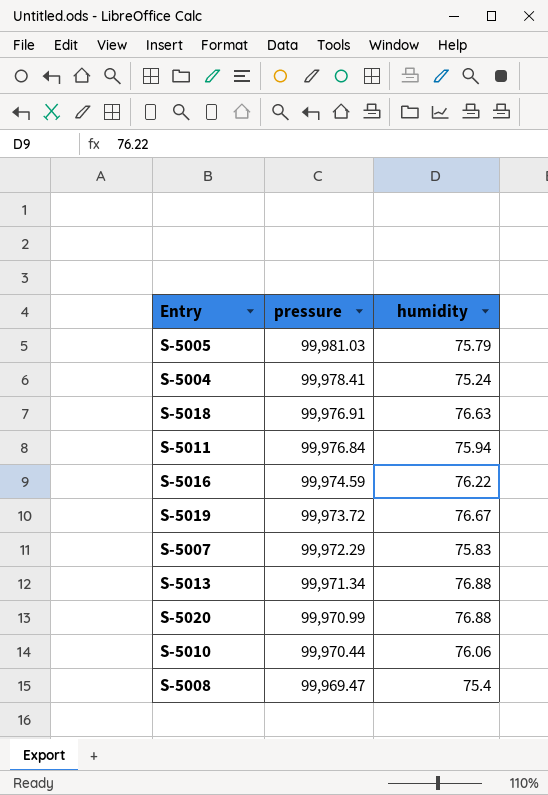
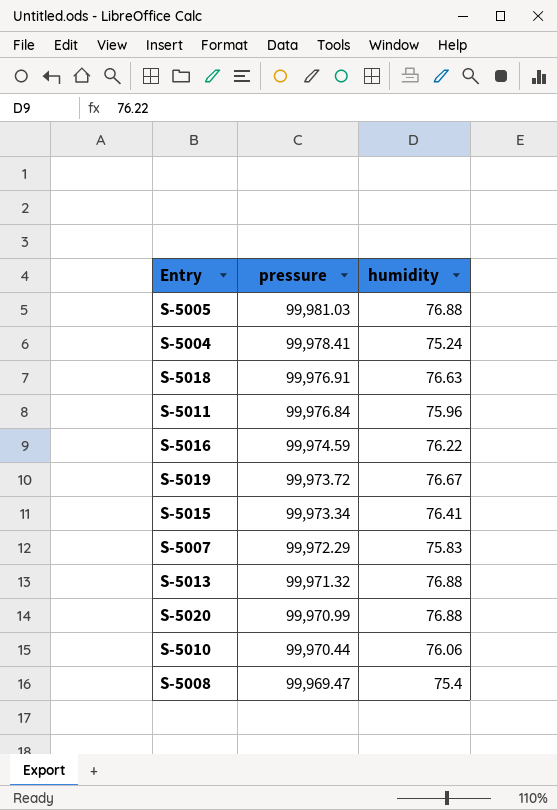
S-5005 | humidity: 75.79 -> 76.88
S-5011 | humidity: 75.94 -> 75.96
row S-5015: none -> 99,973.34 | 76.41
S-5013 | pressure: 99,971.34 -> 99,971.32

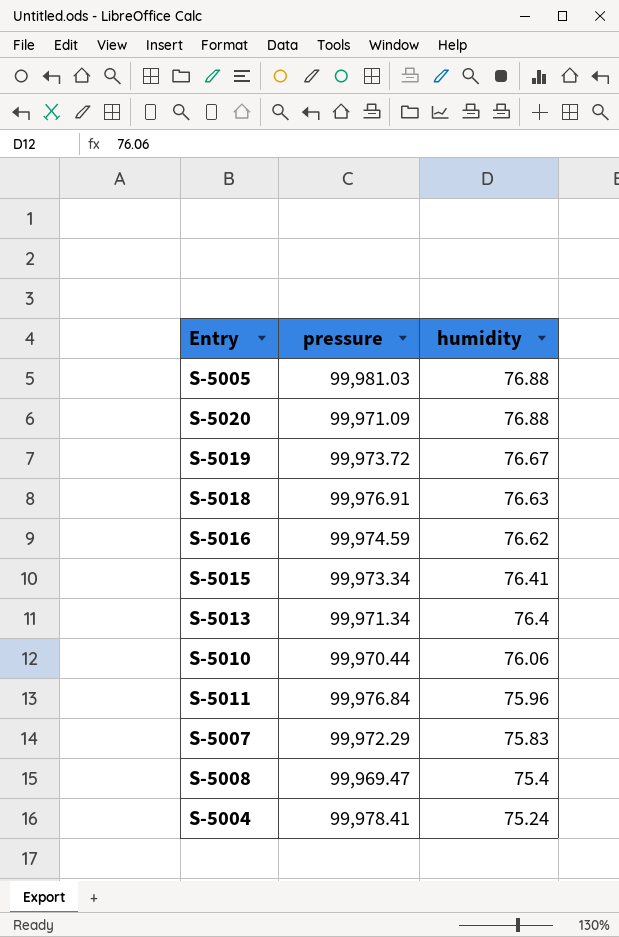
row order: pressure descending -> humidity descending
S-5020 | pressure: 99,970.99 -> 99,971.09
S-5016 | humidity: 76.22 -> 76.62
S-5013 | pressure: 99,971.32 -> 99,971.34
S-5013 | humidity: 76.88 -> 76.4

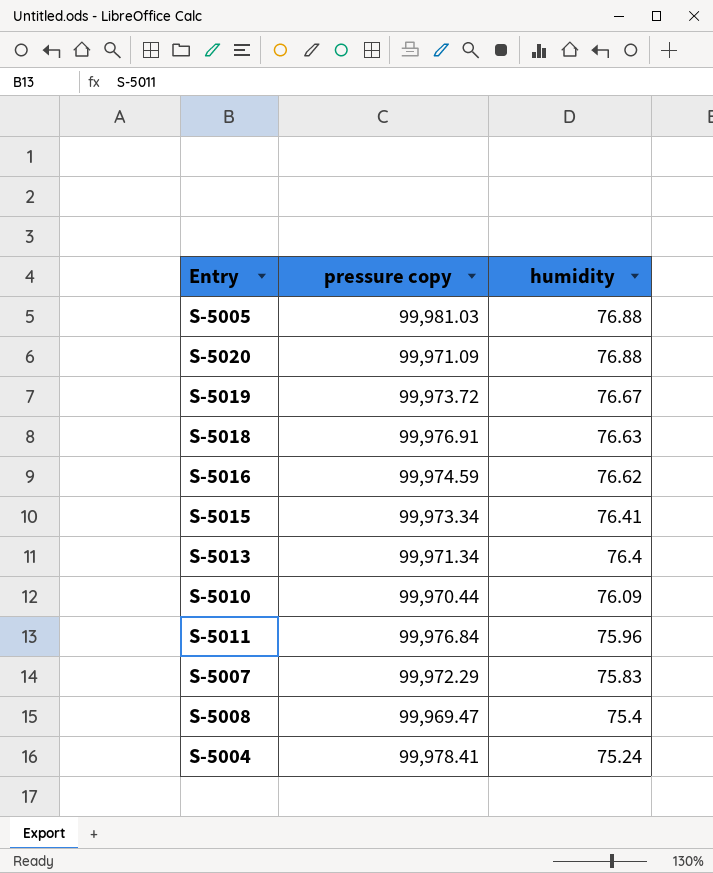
column name: pressure -> pressure copy
S-5010 | humidity: 76.06 -> 76.09

